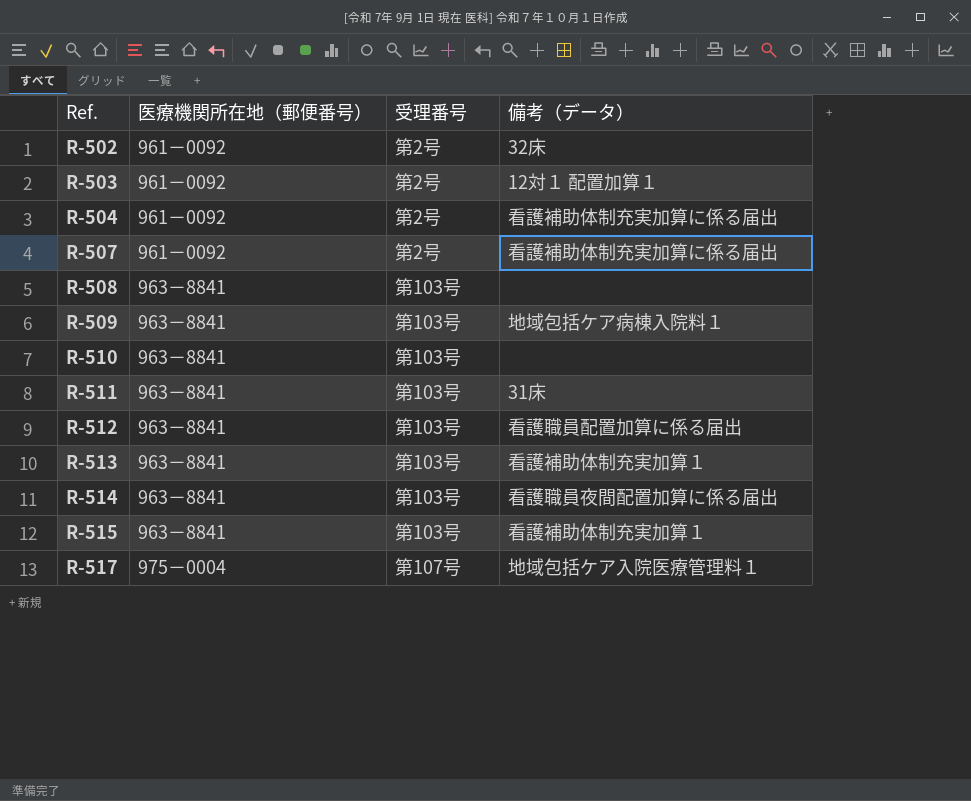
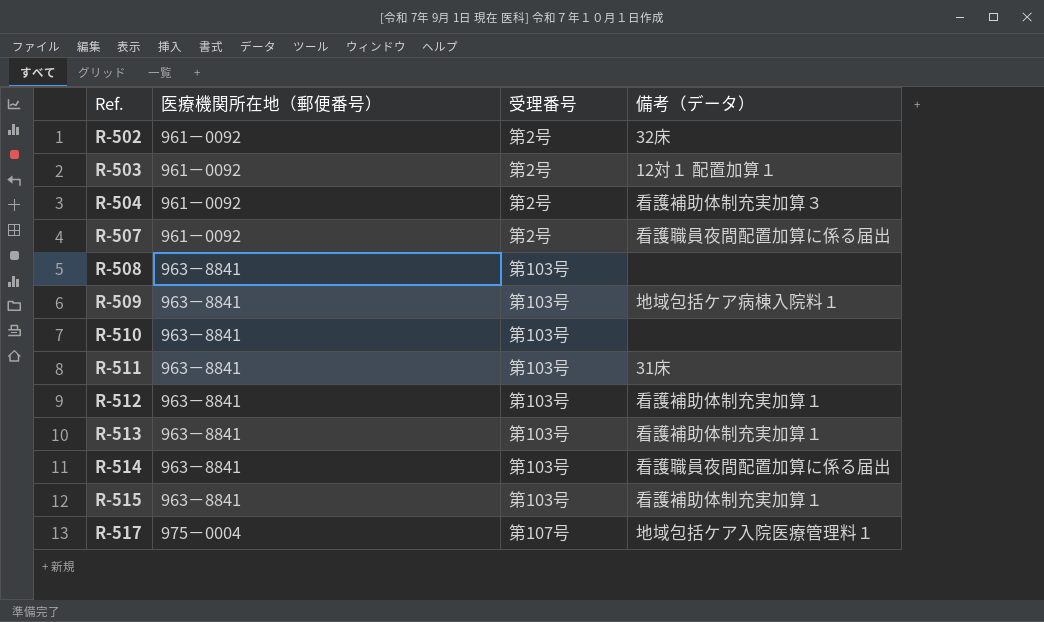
R-504 | 備考（データ）: 看護補助体制充実加算に係る届出 -> 看護補助体制充実加算３
R-507 | 備考（データ）: 看護補助体制充実加算に係る届出 -> 看護職員夜間配置加算に係る届出
R-512 | 備考（データ）: 看護職員配置加算に係る届出 -> 看護補助体制充実加算１

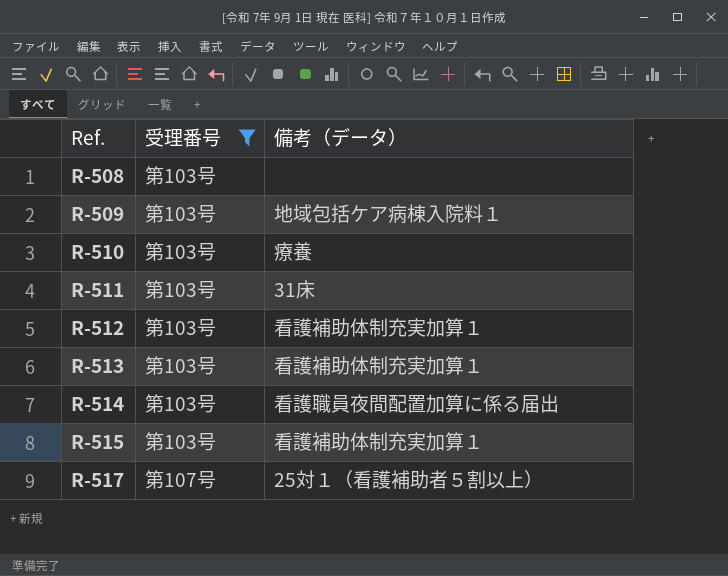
filter: none -> 受理番号 != 第2号
column 医療機関所在地（郵便番号） | position: 2 -> none
R-510 | 備考（データ）: none -> 療養
R-517 | 備考（データ）: 地域包括ケア入院医療管理料１ -> 25対１（看護補助者５割以上）

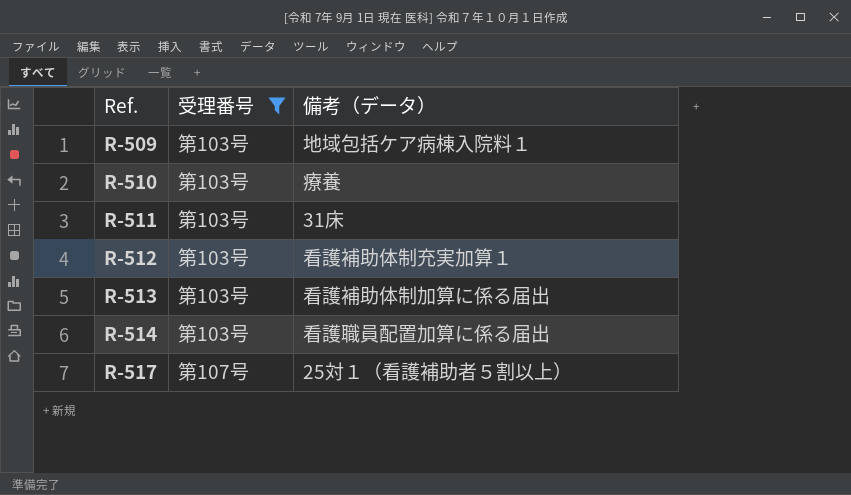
row R-508: 第103号 | none -> none
row R-515: 第103号 | 看護補助体制充実加算１ -> none
R-513 | 備考（データ）: 看護補助体制充実加算１ -> 看護補助体制加算に係る届出
R-514 | 備考（データ）: 看護職員夜間配置加算に係る届出 -> 看護職員配置加算に係る届出

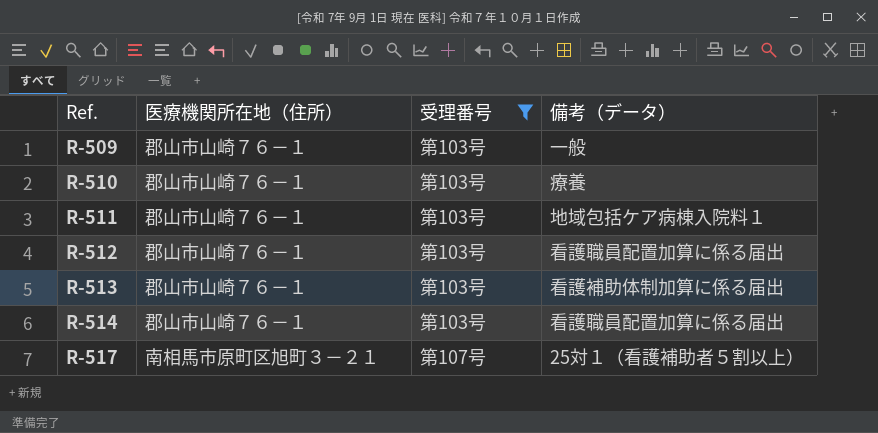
column 医療機関所在地（住所） | position: none -> 2
R-509 | 備考（データ）: 地域包括ケア病棟入院料１ -> 一般
R-511 | 備考（データ）: 31床 -> 地域包括ケア病棟入院料１
R-512 | 備考（データ）: 看護補助体制充実加算１ -> 看護職員配置加算に係る届出

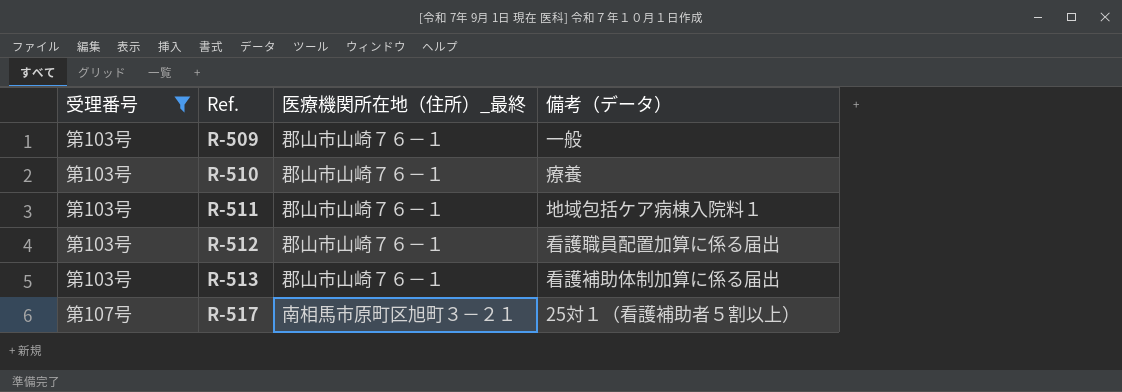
column 受理番号 | position: 3 -> 1
column name: 医療機関所在地（住所） -> 医療機関所在地（住所）_最終
row R-514: 郡山市山崎７６－１ | 第103号 | 看護職員配置加算に係る届出 -> none

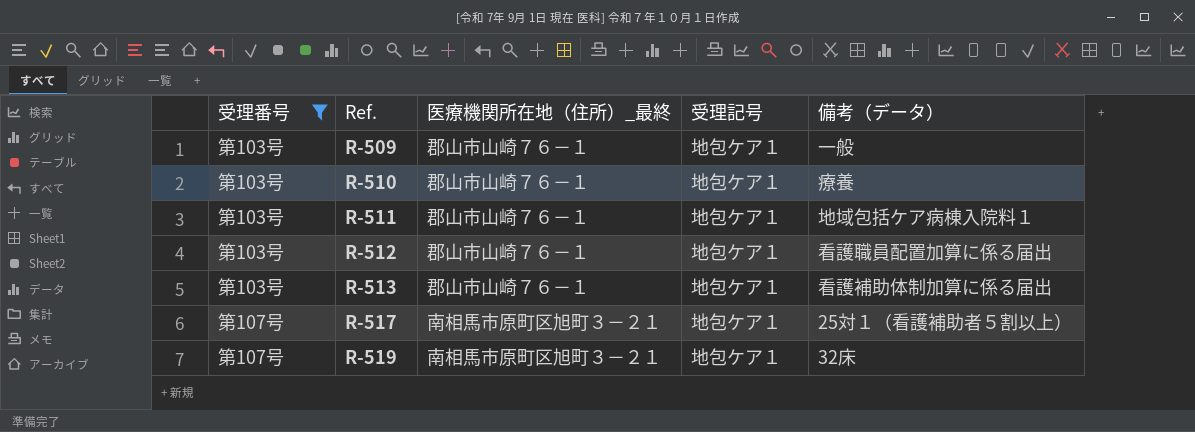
column 受理記号 | position: none -> 4
row R-519: none -> 第107号 | 南相馬市原町区旭町３－２１ | 地包ケア１ | 32床

